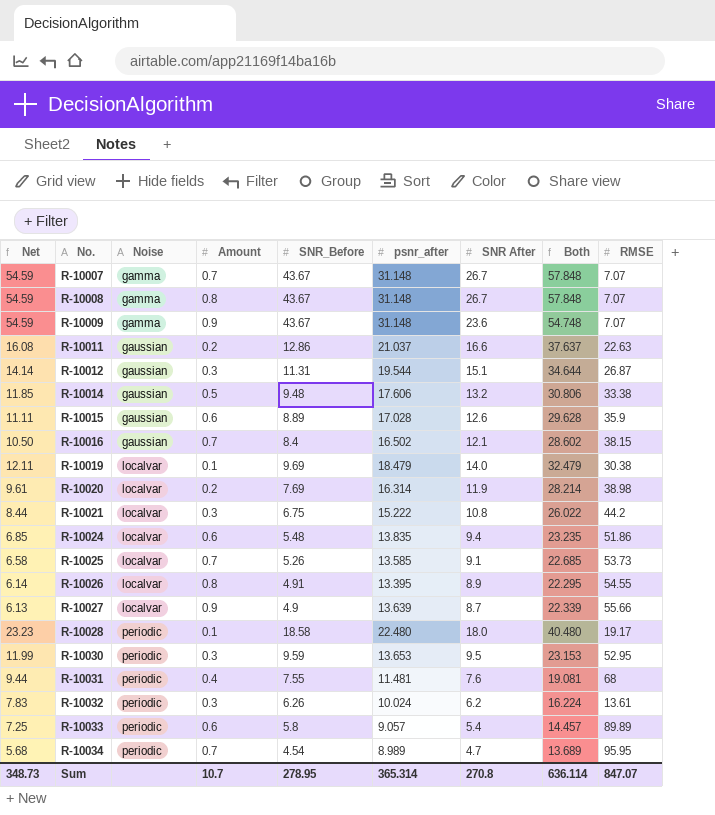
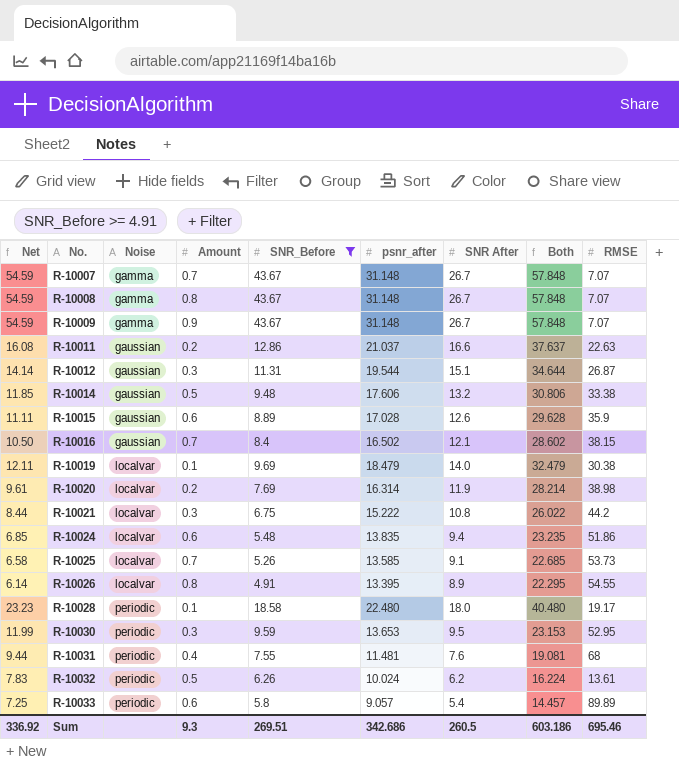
filter: none -> SNR_Before >= 4.91
R-10009 | SNR After: 23.6 -> 26.7
R-10009 | Both: 54.748 -> 57.848
R-10032 | Amount: 0.3 -> 0.5
Sum | Net: 348.73 -> 336.92
Sum | Amount: 10.7 -> 9.3
Sum | SNR_Before: 278.95 -> 269.51
Sum | psnr_after: 365.314 -> 342.686
Sum | SNR After: 270.8 -> 260.5
Sum | Both: 636.114 -> 603.186
Sum | RMSE: 847.07 -> 695.46

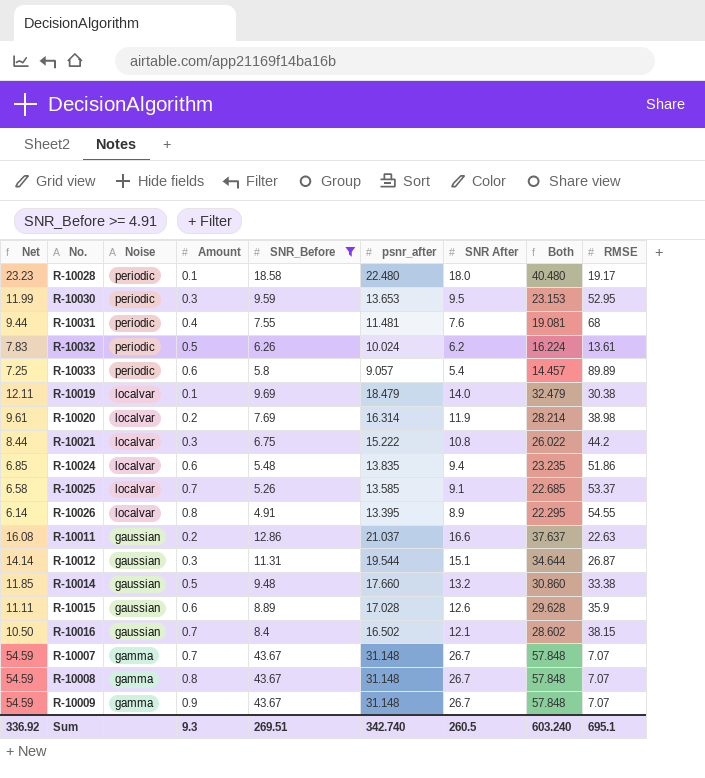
row order: No. ascending -> Noise descending
R-10025 | RMSE: 53.73 -> 53.37
R-10014 | psnr_after: 17.606 -> 17.660
R-10014 | Both: 30.806 -> 30.860
Sum | psnr_after: 342.686 -> 342.740
Sum | Both: 603.186 -> 603.240
Sum | RMSE: 695.46 -> 695.1

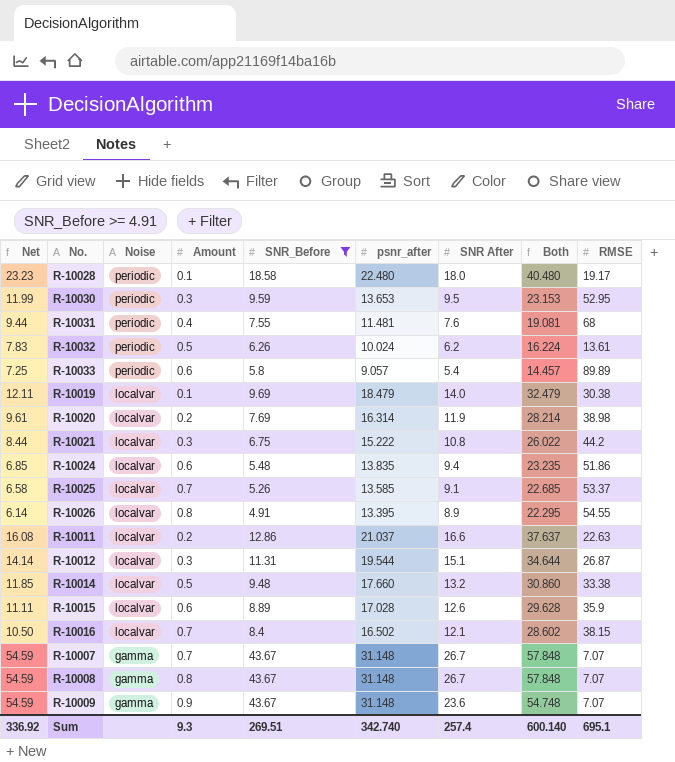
R-10011 | Noise: gaussian -> localvar
R-10012 | Noise: gaussian -> localvar
R-10014 | Noise: gaussian -> localvar
R-10015 | Noise: gaussian -> localvar
R-10016 | Noise: gaussian -> localvar
R-10009 | SNR After: 26.7 -> 23.6
R-10009 | Both: 57.848 -> 54.748
Sum | SNR After: 260.5 -> 257.4
Sum | Both: 603.240 -> 600.140

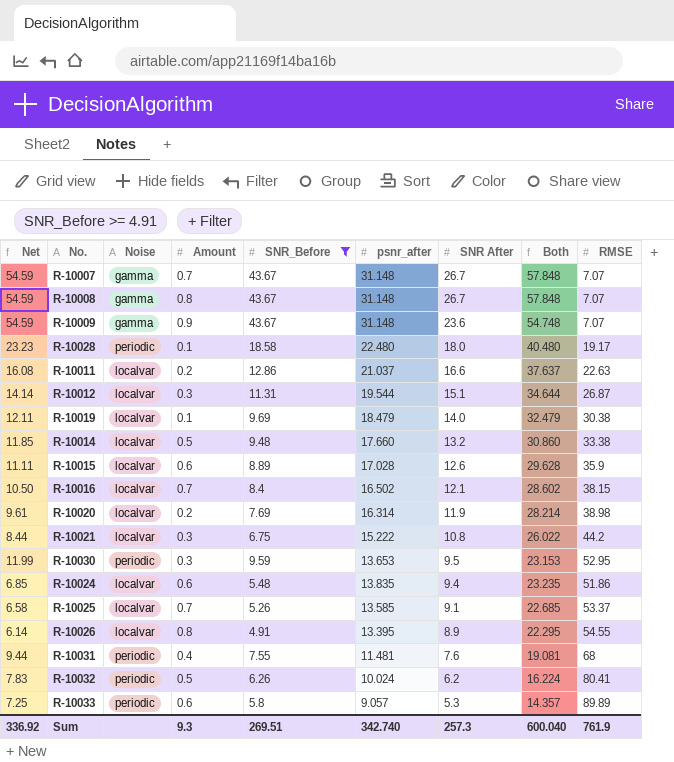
row order: Noise descending -> SNR After descending
R-10032 | RMSE: 13.61 -> 80.41
R-10033 | SNR After: 5.4 -> 5.3
R-10033 | Both: 14.457 -> 14.357
Sum | SNR After: 257.4 -> 257.3
Sum | Both: 600.140 -> 600.040
Sum | RMSE: 695.1 -> 761.9

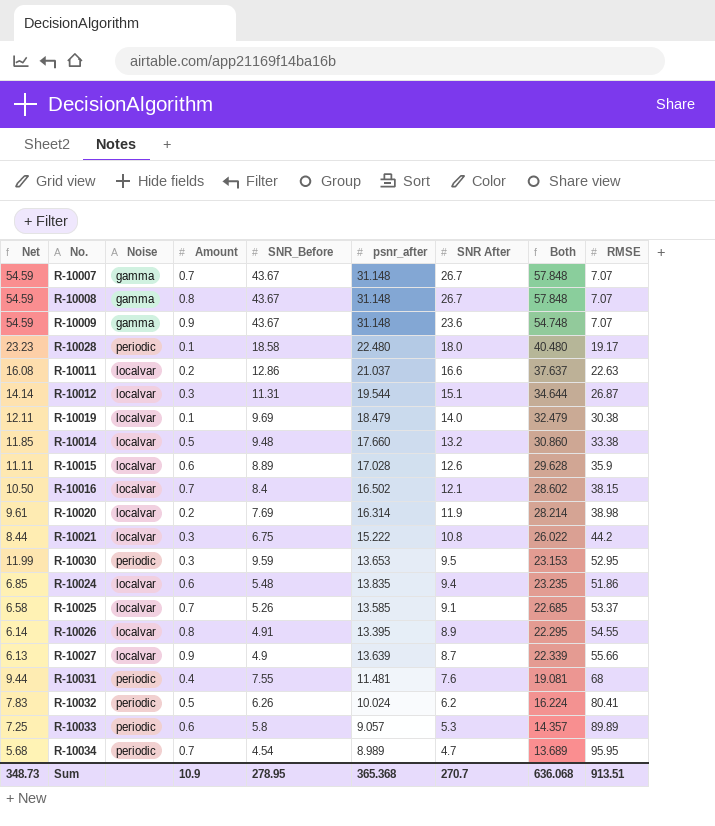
filter: SNR_Before >= 4.91 -> none
Sum | Net: 336.92 -> 348.73
Sum | Amount: 9.3 -> 10.9
Sum | SNR_Before: 269.51 -> 278.95
Sum | psnr_after: 342.740 -> 365.368
Sum | SNR After: 257.3 -> 270.7
Sum | Both: 600.040 -> 636.068
Sum | RMSE: 761.9 -> 913.51

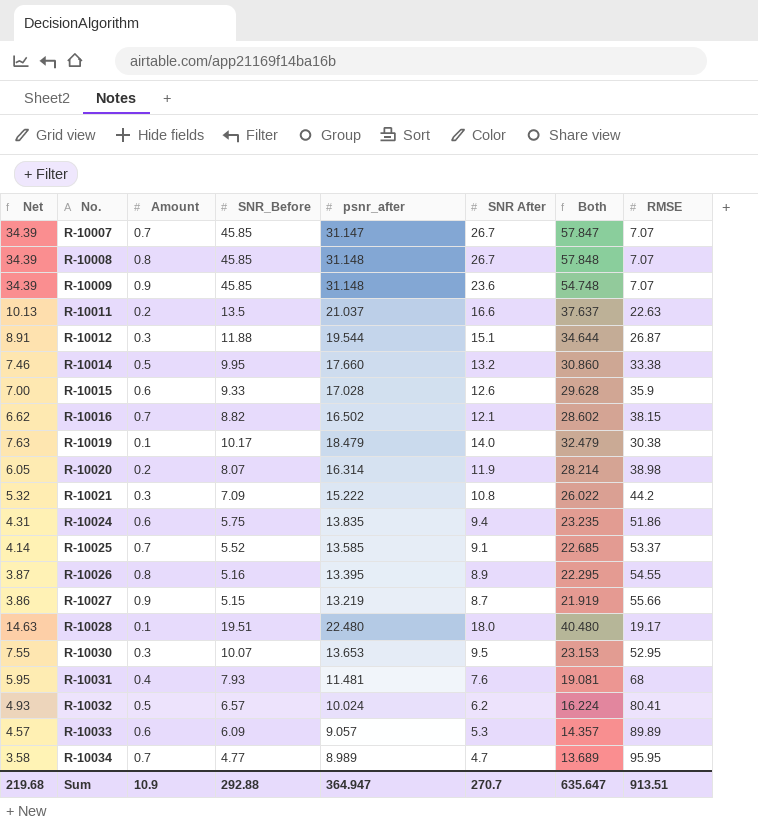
row order: SNR After descending -> No. ascending
column Noise | position: 3 -> none
column Net | formula: [SNR_Before] * 1.25 -> [SNR_Before] * 0.75
R-10007 | SNR_Before: 43.67 -> 45.85
R-10007 | psnr_after: 31.148 -> 31.147
R-10007 | Both: 57.848 -> 57.847
R-10008 | SNR_Before: 43.67 -> 45.85
R-10009 | SNR_Before: 43.67 -> 45.85
R-10011 | SNR_Before: 12.86 -> 13.5
R-10012 | SNR_Before: 11.31 -> 11.88
R-10014 | SNR_Before: 9.48 -> 9.95
R-10015 | SNR_Before: 8.89 -> 9.33
R-10016 | SNR_Before: 8.4 -> 8.82
R-10019 | SNR_Before: 9.69 -> 10.17
R-10020 | SNR_Before: 7.69 -> 8.07
R-10021 | SNR_Before: 6.75 -> 7.09
R-10024 | SNR_Before: 5.48 -> 5.75
R-10025 | SNR_Before: 5.26 -> 5.52
R-10026 | SNR_Before: 4.91 -> 5.16
R-10027 | SNR_Before: 4.9 -> 5.15
R-10027 | psnr_after: 13.639 -> 13.219
R-10027 | Both: 22.339 -> 21.919
R-10028 | SNR_Before: 18.58 -> 19.51
R-10030 | SNR_Before: 9.59 -> 10.07
R-10031 | SNR_Before: 7.55 -> 7.93
R-10032 | SNR_Before: 6.26 -> 6.57
R-10033 | SNR_Before: 5.8 -> 6.09
R-10034 | SNR_Before: 4.54 -> 4.77
Sum | Net: 348.73 -> 219.68
Sum | SNR_Before: 278.95 -> 292.88
Sum | psnr_after: 365.368 -> 364.947
Sum | Both: 636.068 -> 635.647

